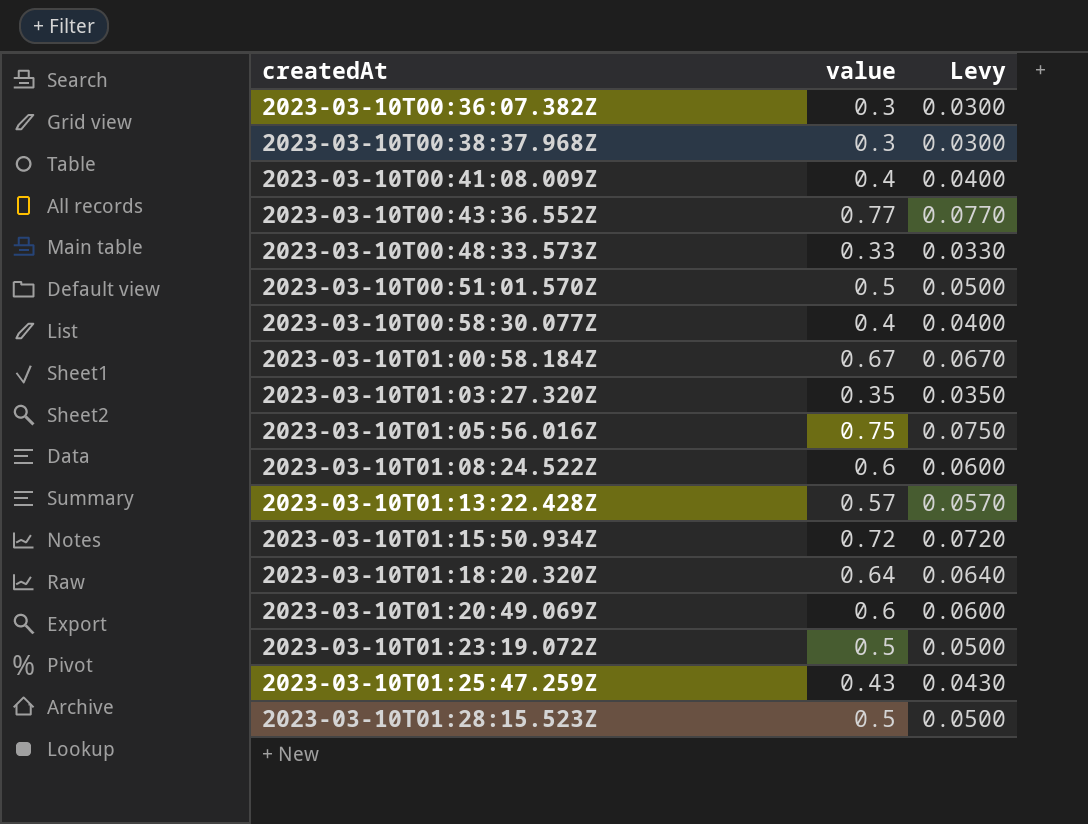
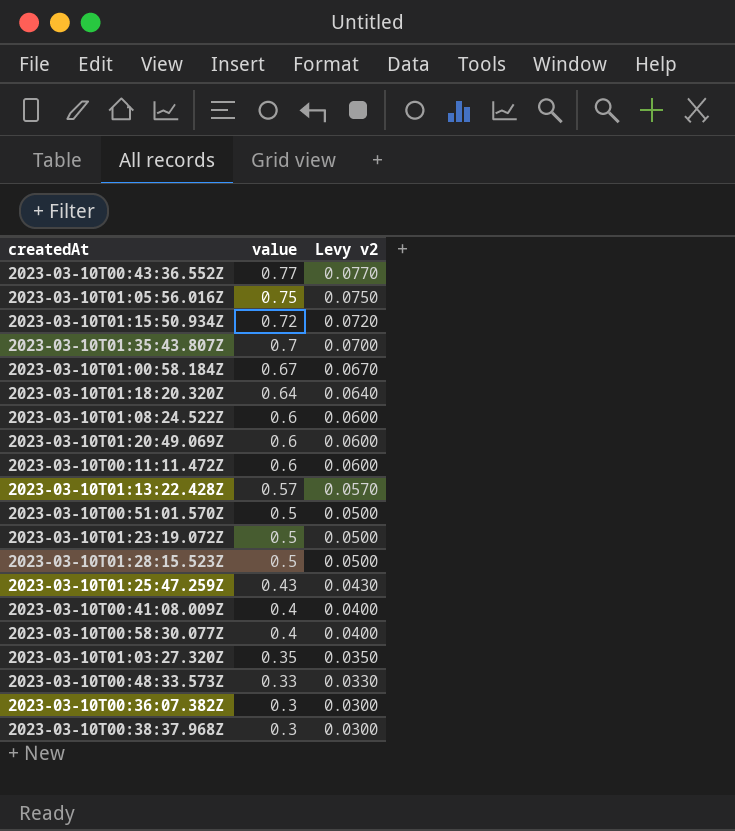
row order: createdAt ascending -> value descending
column name: Levy -> Levy v2
row 2023-03-10T01:35:43.807Z: none -> 0.7 | 0.0700
row 2023-03-10T00:11:11.472Z: none -> 0.6 | 0.0600

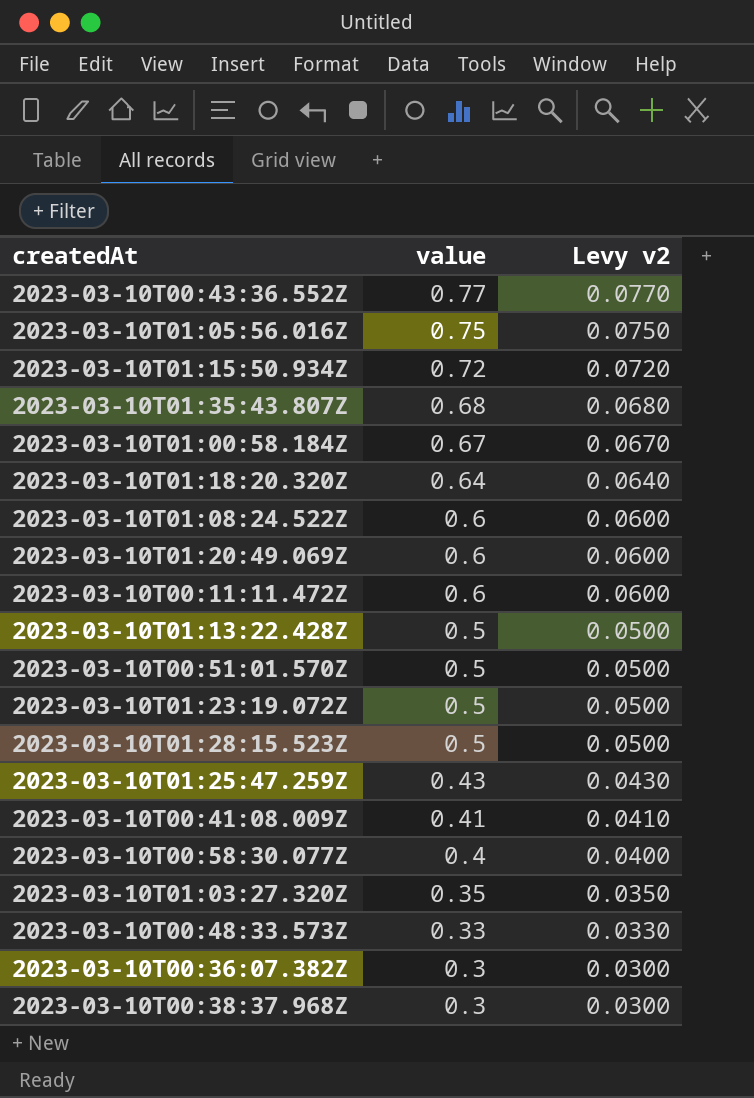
2023-03-10T01:35:43.807Z | value: 0.7 -> 0.68
2023-03-10T01:35:43.807Z | Levy v2: 0.0700 -> 0.0680
2023-03-10T01:13:22.428Z | value: 0.57 -> 0.5
2023-03-10T01:13:22.428Z | Levy v2: 0.0570 -> 0.0500
2023-03-10T00:41:08.009Z | value: 0.4 -> 0.41
2023-03-10T00:41:08.009Z | Levy v2: 0.0400 -> 0.0410

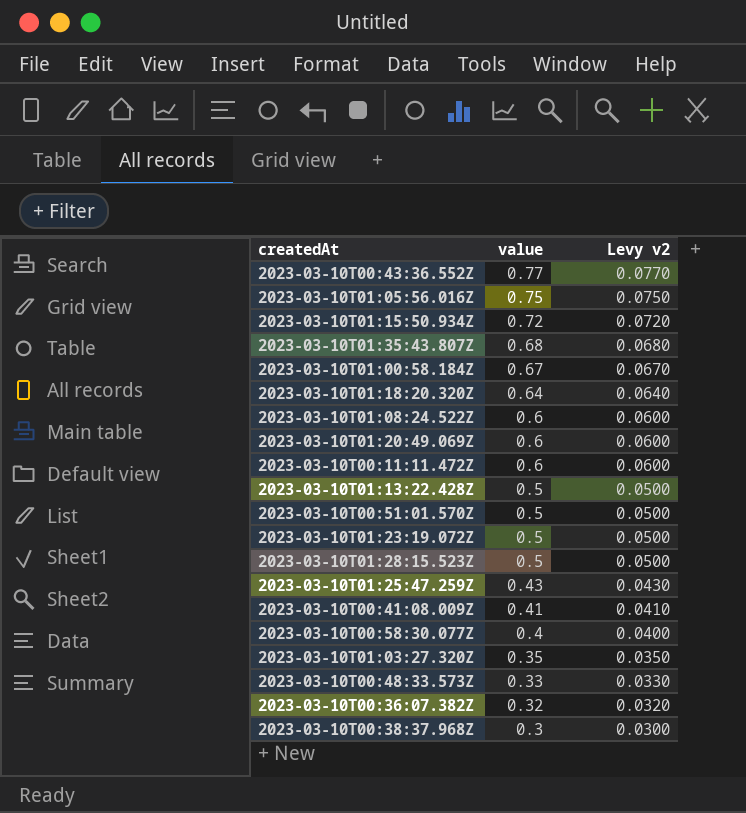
2023-03-10T00:36:07.382Z | value: 0.3 -> 0.32
2023-03-10T00:36:07.382Z | Levy v2: 0.0300 -> 0.0320

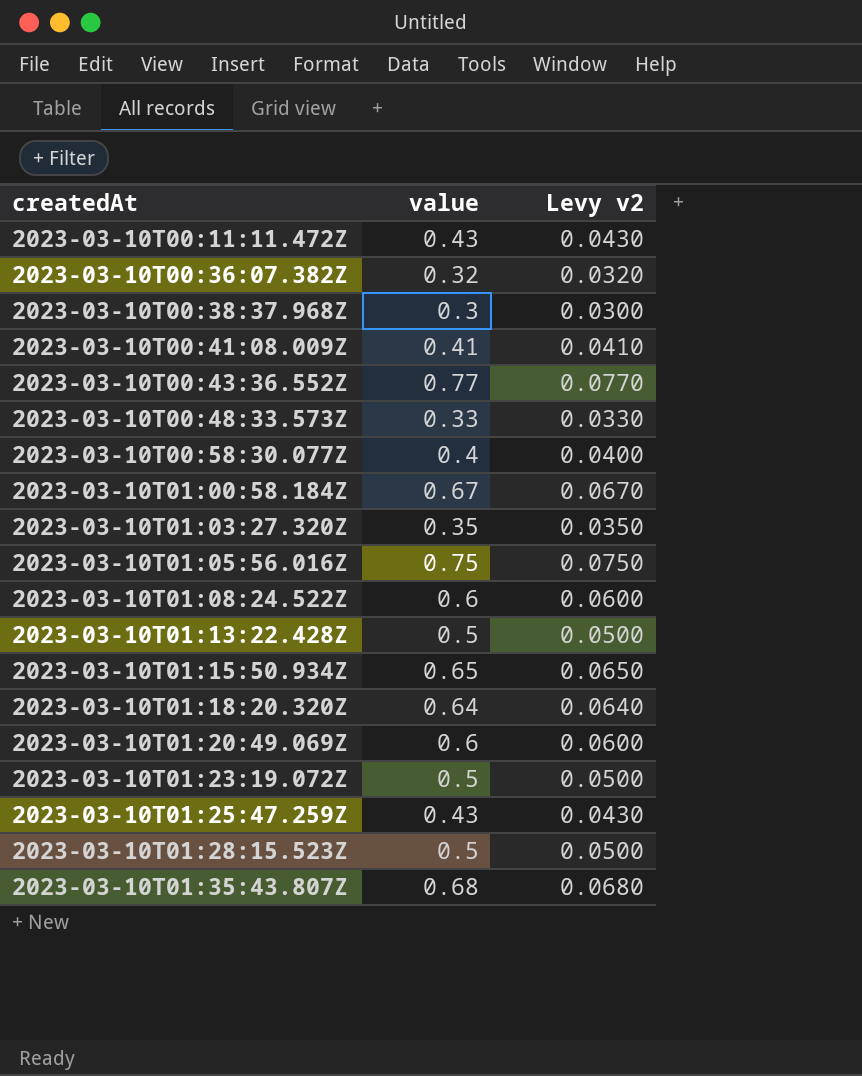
row order: value descending -> createdAt ascending
row 2023-03-10T00:51:01.570Z: 0.5 | 0.0500 -> none
2023-03-10T00:11:11.472Z | value: 0.6 -> 0.43
2023-03-10T00:11:11.472Z | Levy v2: 0.0600 -> 0.0430
2023-03-10T01:15:50.934Z | value: 0.72 -> 0.65
2023-03-10T01:15:50.934Z | Levy v2: 0.0720 -> 0.0650

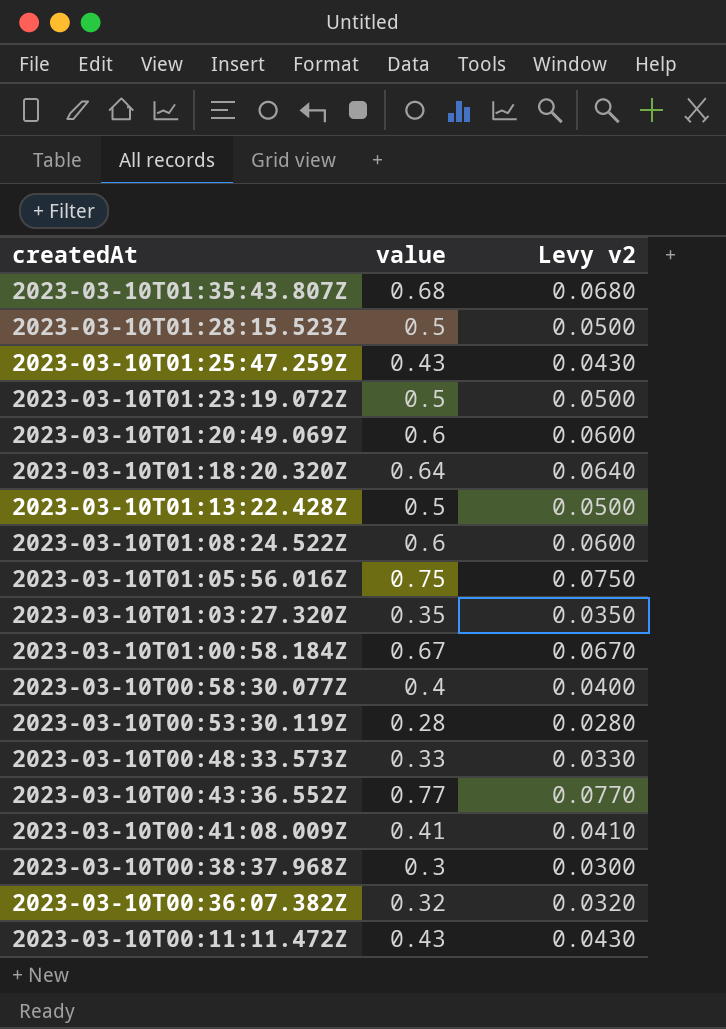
row order: createdAt ascending -> createdAt descending
row 2023-03-10T01:15:50.934Z: 0.65 | 0.0650 -> none
row 2023-03-10T00:53:30.119Z: none -> 0.28 | 0.0280

